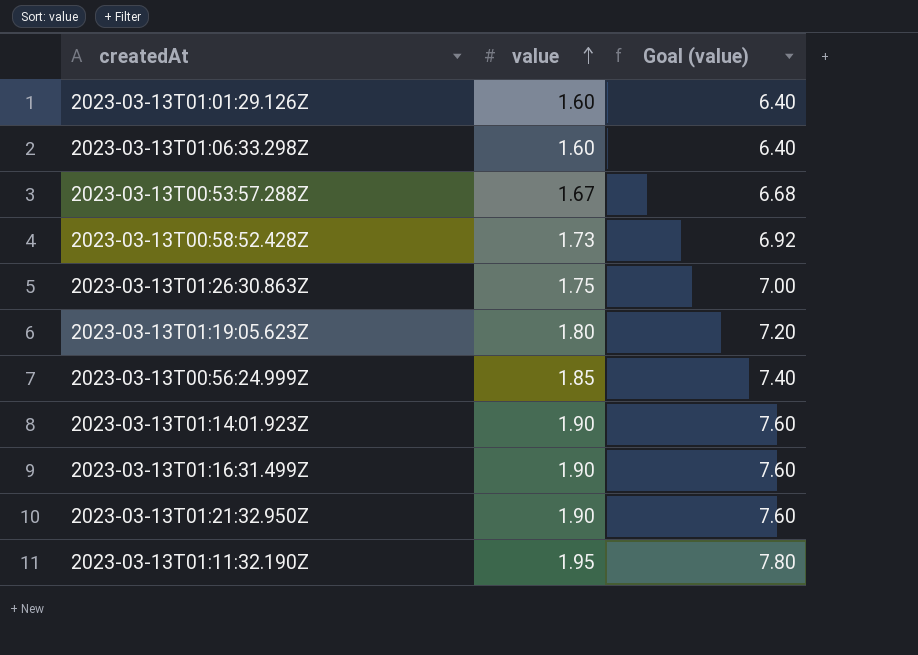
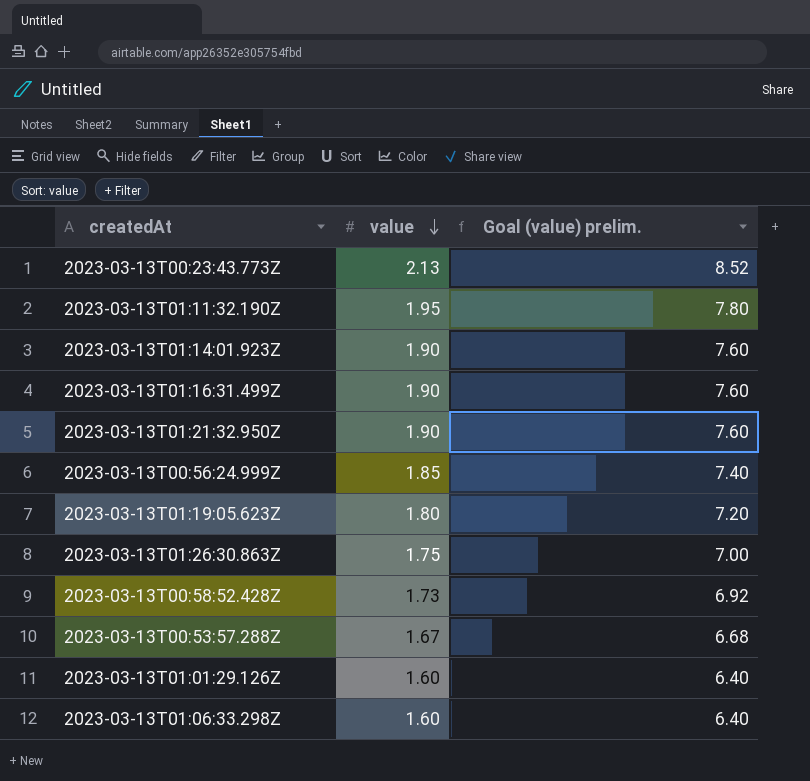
row order: value ascending -> value descending
column name: Goal (value) -> Goal (value) prelim.
row 2023-03-13T00:23:43.773Z: none -> 2.13 | 8.52

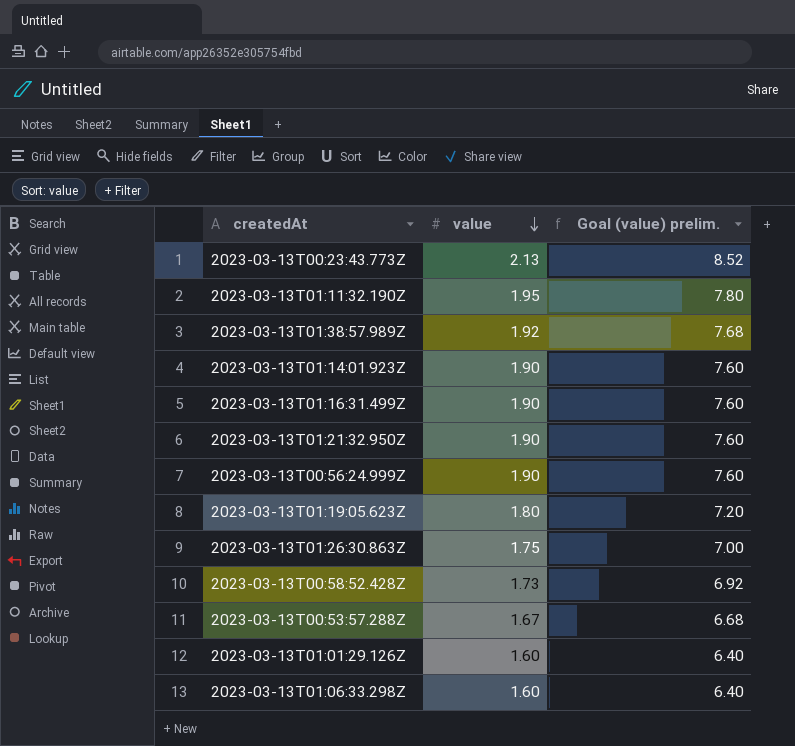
row 2023-03-13T01:38:57.989Z: none -> 1.92 | 7.68
2023-03-13T00:56:24.999Z | value: 1.85 -> 1.90
2023-03-13T00:56:24.999Z | Goal (value) prelim.: 7.40 -> 7.60

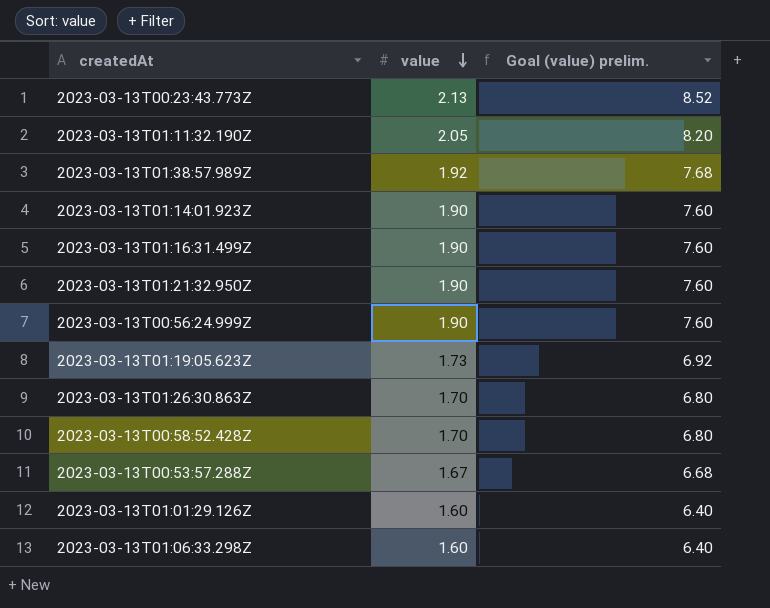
2023-03-13T01:11:32.190Z | value: 1.95 -> 2.05
2023-03-13T01:11:32.190Z | Goal (value) prelim.: 7.80 -> 8.20
2023-03-13T01:19:05.623Z | value: 1.80 -> 1.73
2023-03-13T01:19:05.623Z | Goal (value) prelim.: 7.20 -> 6.92
2023-03-13T01:26:30.863Z | value: 1.75 -> 1.70
2023-03-13T01:26:30.863Z | Goal (value) prelim.: 7.00 -> 6.80
2023-03-13T00:58:52.428Z | value: 1.73 -> 1.70
2023-03-13T00:58:52.428Z | Goal (value) prelim.: 6.92 -> 6.80

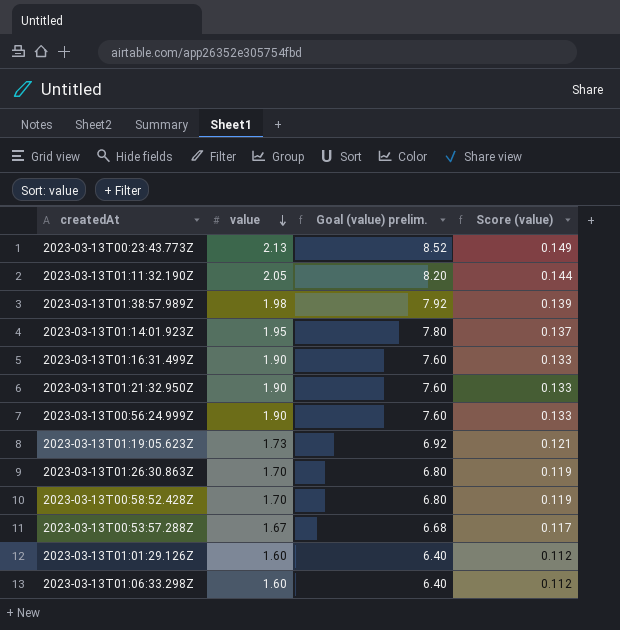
column Score (value) | formula: none -> [value] * 0.07
2023-03-13T01:38:57.989Z | value: 1.92 -> 1.98
2023-03-13T01:38:57.989Z | Goal (value) prelim.: 7.68 -> 7.92
2023-03-13T01:14:01.923Z | value: 1.90 -> 1.95
2023-03-13T01:14:01.923Z | Goal (value) prelim.: 7.60 -> 7.80

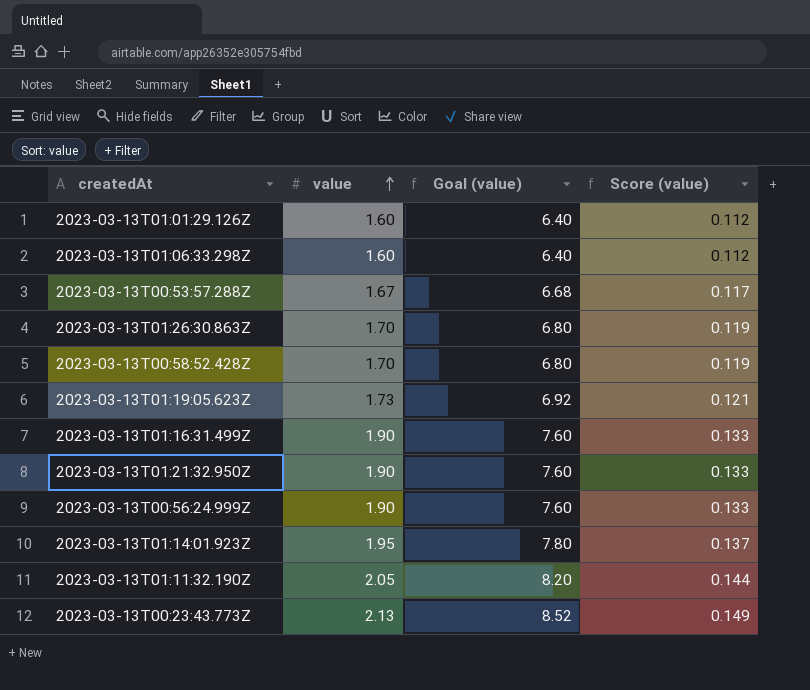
row order: value descending -> value ascending
column name: Goal (value) prelim. -> Goal (value)
row 2023-03-13T01:38:57.989Z: 1.98 | 7.92 | 0.139 -> none

